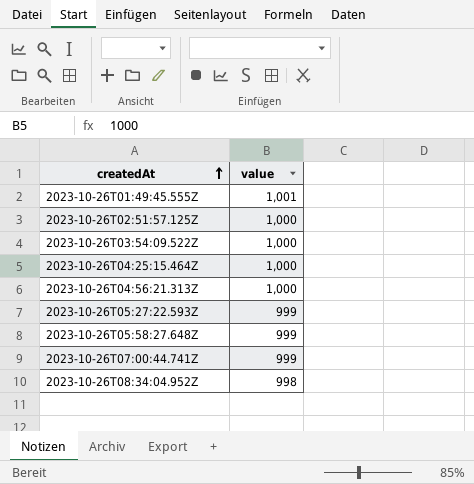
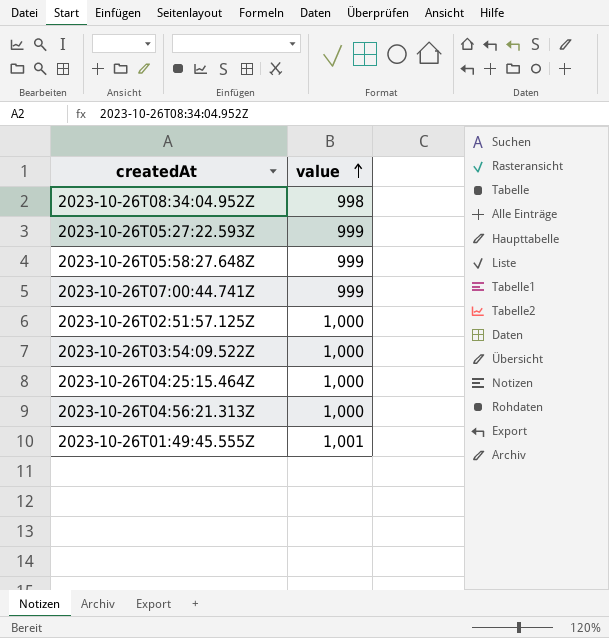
row order: createdAt ascending -> value ascending

